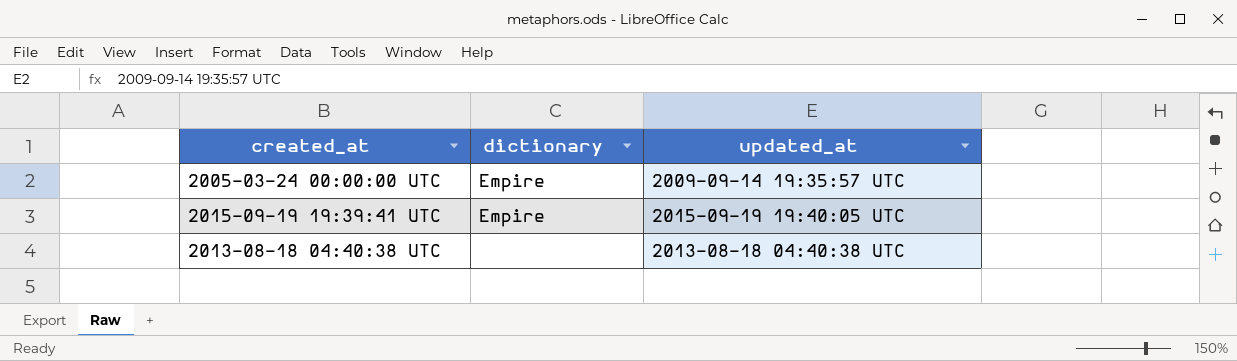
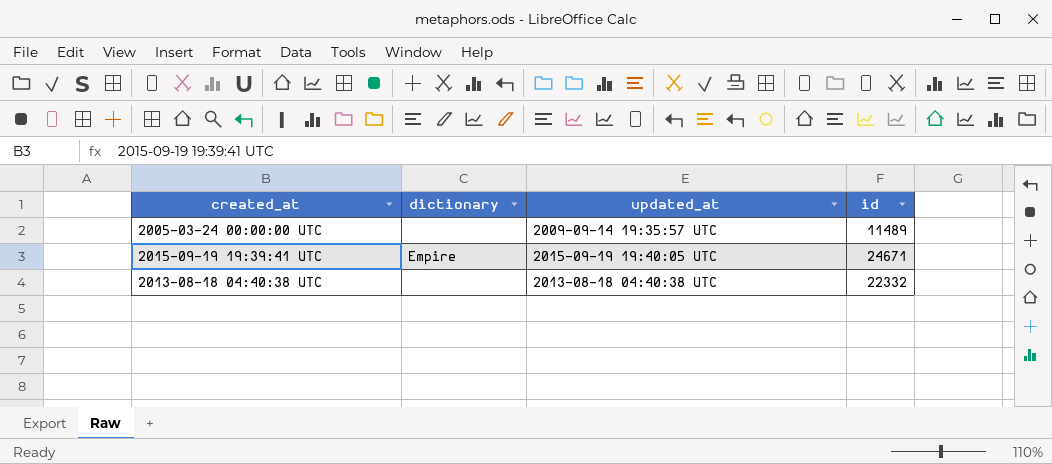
column id | position: none -> 4
2005-03-24 00:00:00 UTC | dictionary: Empire -> none

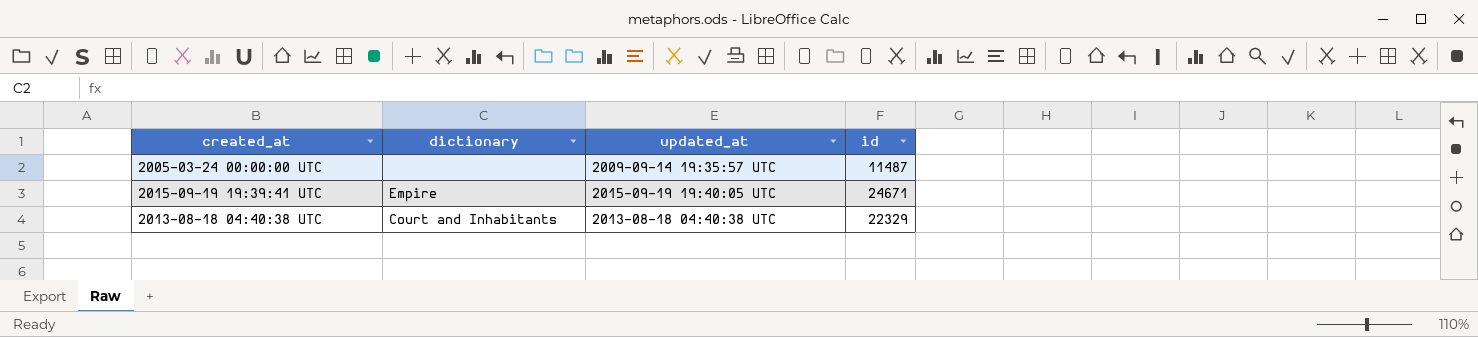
2005-03-24 00:00:00 UTC | id: 11489 -> 11487
2013-08-18 04:40:38 UTC | dictionary: none -> Court and Inhabitants
2013-08-18 04:40:38 UTC | id: 22332 -> 22329

